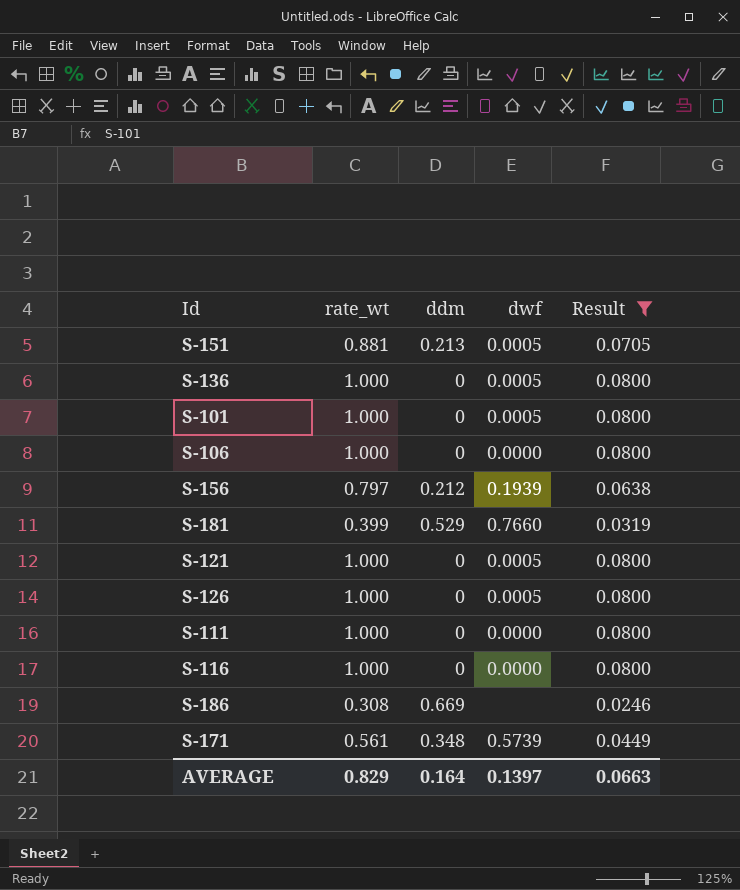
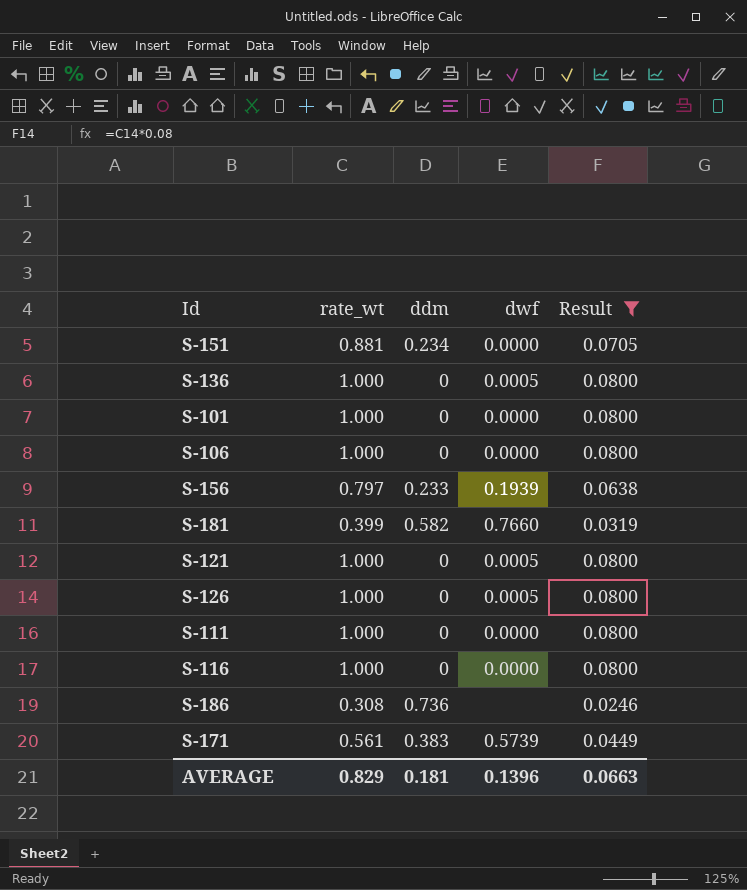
S-151 | ddm: 0.213 -> 0.234
S-151 | dwf: 0.0005 -> 0.0000
S-101 | dwf: 0.0005 -> 0.0000
S-156 | ddm: 0.212 -> 0.233
S-181 | ddm: 0.529 -> 0.582
S-186 | ddm: 0.669 -> 0.736
S-171 | ddm: 0.348 -> 0.383
AVERAGE | ddm: 0.164 -> 0.181
AVERAGE | dwf: 0.1397 -> 0.1396

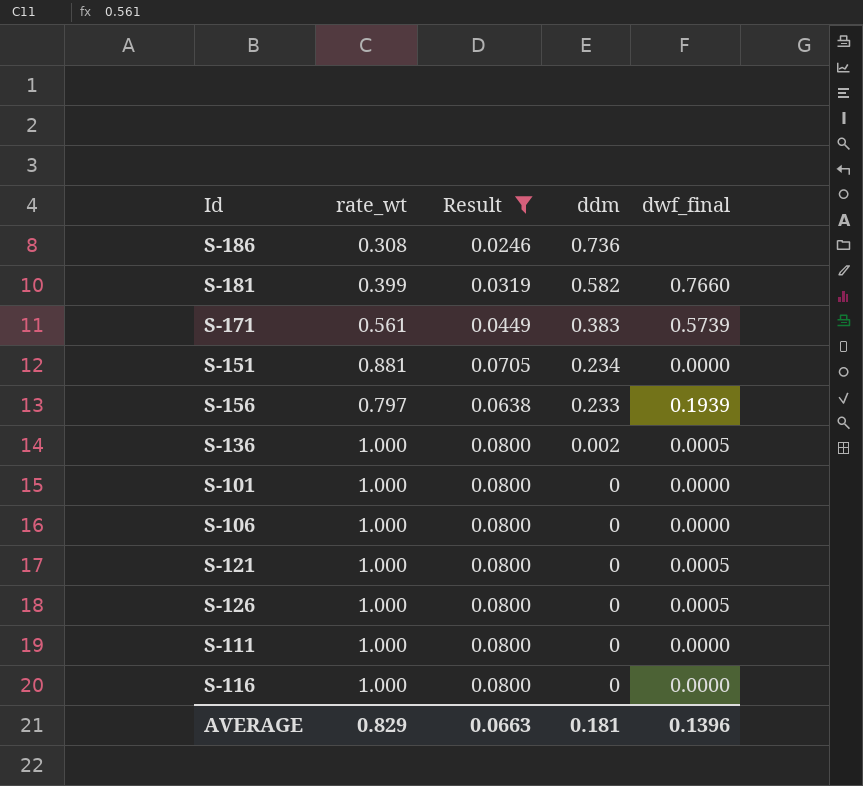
row order: none -> ddm descending
column Result | position: 5 -> 3
column name: dwf -> dwf_final
S-136 | ddm: 0 -> 0.002

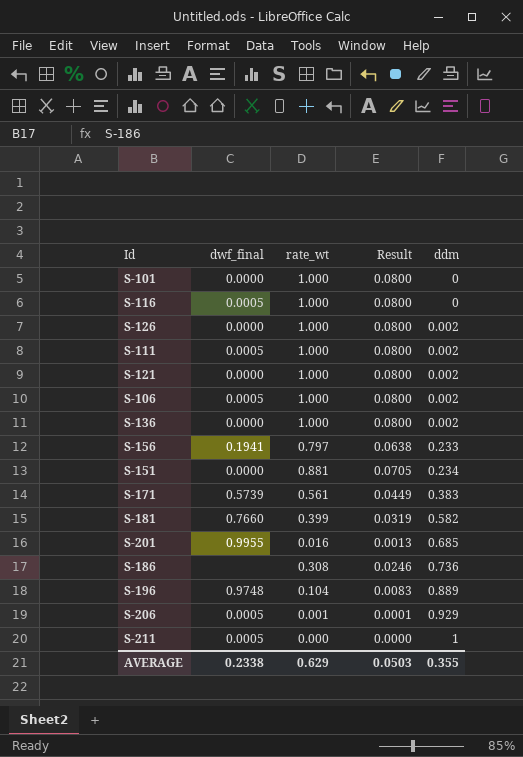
filter: Result >= 0.0246 -> none
row order: ddm descending -> ddm ascending
column dwf_final | position: 5 -> 2
S-116 | dwf_final: 0.0000 -> 0.0005
S-126 | dwf_final: 0.0005 -> 0.0000
S-126 | ddm: 0 -> 0.002
S-111 | dwf_final: 0.0000 -> 0.0005
S-111 | ddm: 0 -> 0.002
S-121 | dwf_final: 0.0005 -> 0.0000
S-121 | ddm: 0 -> 0.002
S-106 | dwf_final: 0.0000 -> 0.0005
S-106 | ddm: 0 -> 0.002
S-136 | dwf_final: 0.0005 -> 0.0000
S-156 | dwf_final: 0.1939 -> 0.1941
AVERAGE | dwf_final: 0.1396 -> 0.2338
AVERAGE | rate_wt: 0.829 -> 0.629
AVERAGE | Result: 0.0663 -> 0.0503
AVERAGE | ddm: 0.181 -> 0.355

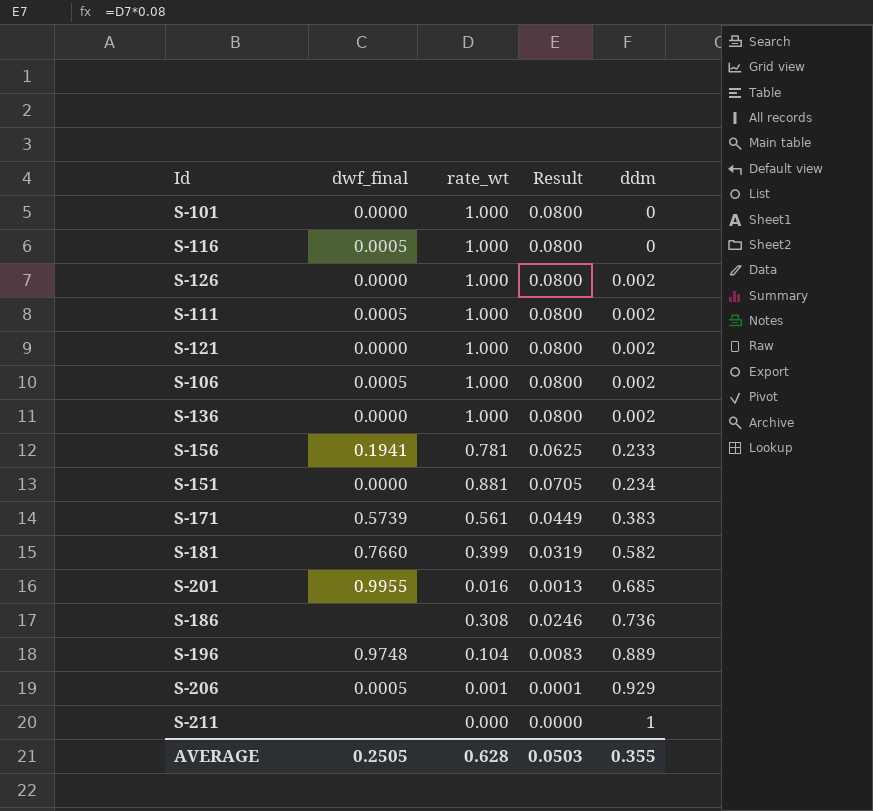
S-156 | rate_wt: 0.797 -> 0.781
S-156 | Result: 0.0638 -> 0.0625
S-211 | dwf_final: 0.0005 -> none
AVERAGE | dwf_final: 0.2338 -> 0.2505
AVERAGE | rate_wt: 0.629 -> 0.628

